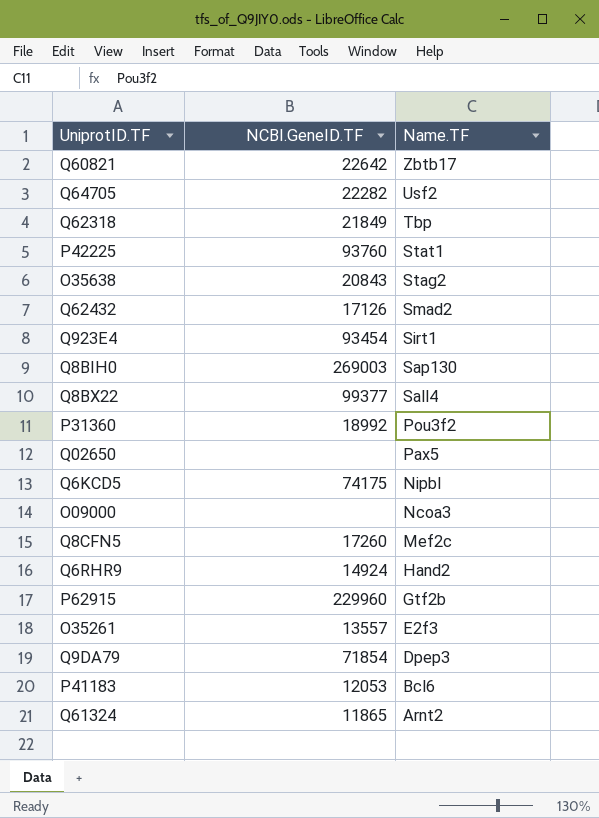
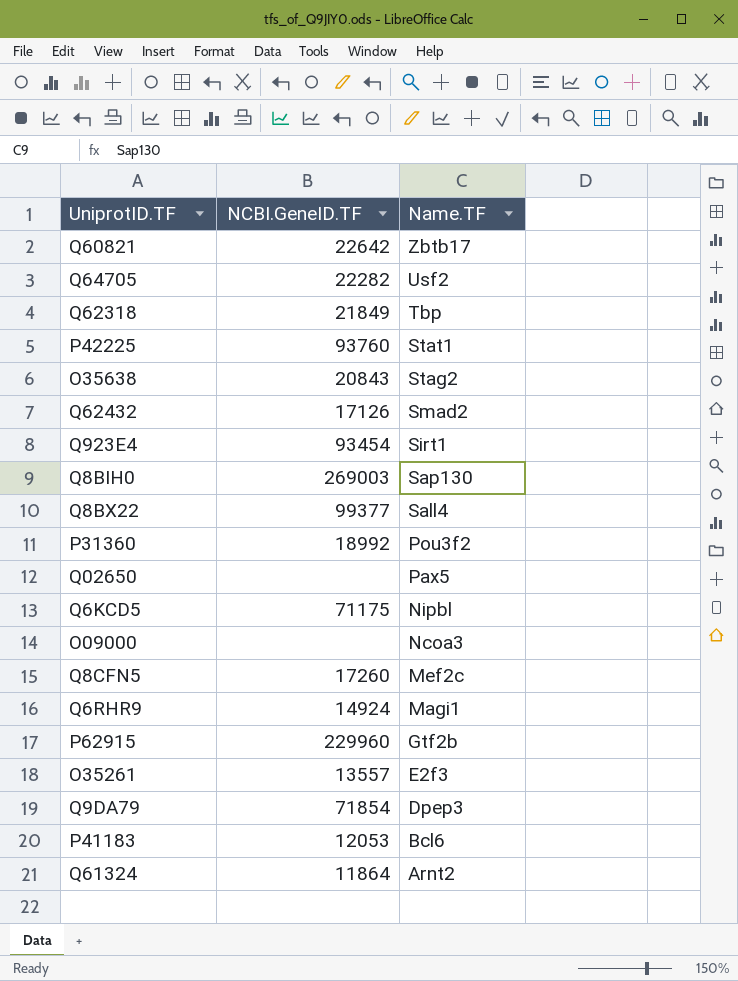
Q6KCD5 | NCBI.GeneID.TF: 74175 -> 71175
Q6RHR9 | Name.TF: Hand2 -> Magi1
Q61324 | NCBI.GeneID.TF: 11865 -> 11864

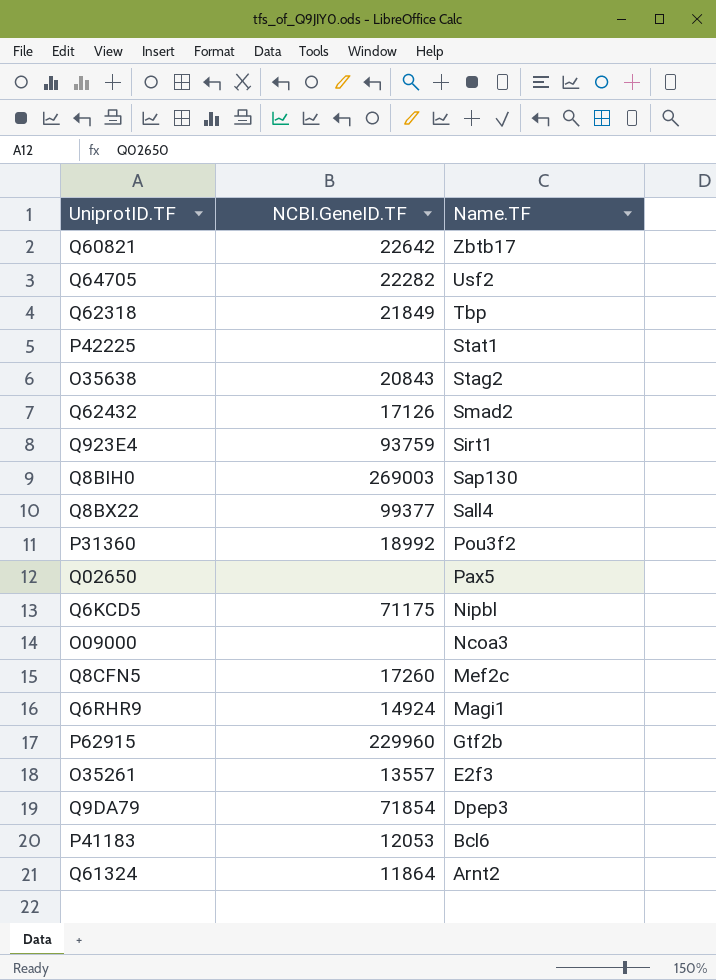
P42225 | NCBI.GeneID.TF: 93760 -> none
Q923E4 | NCBI.GeneID.TF: 93454 -> 93759

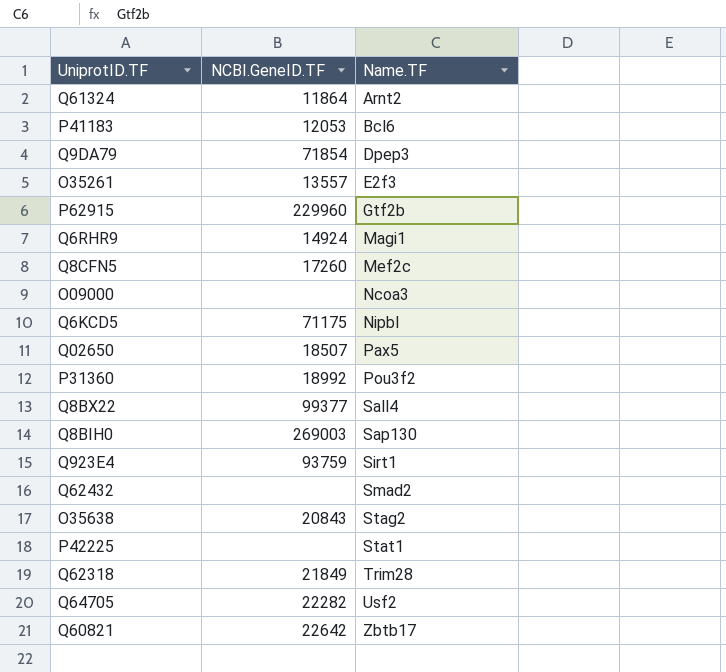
row order: Name.TF descending -> Name.TF ascending
Q02650 | NCBI.GeneID.TF: none -> 18507
Q62432 | NCBI.GeneID.TF: 17126 -> none
Q62318 | Name.TF: Tbp -> Trim28

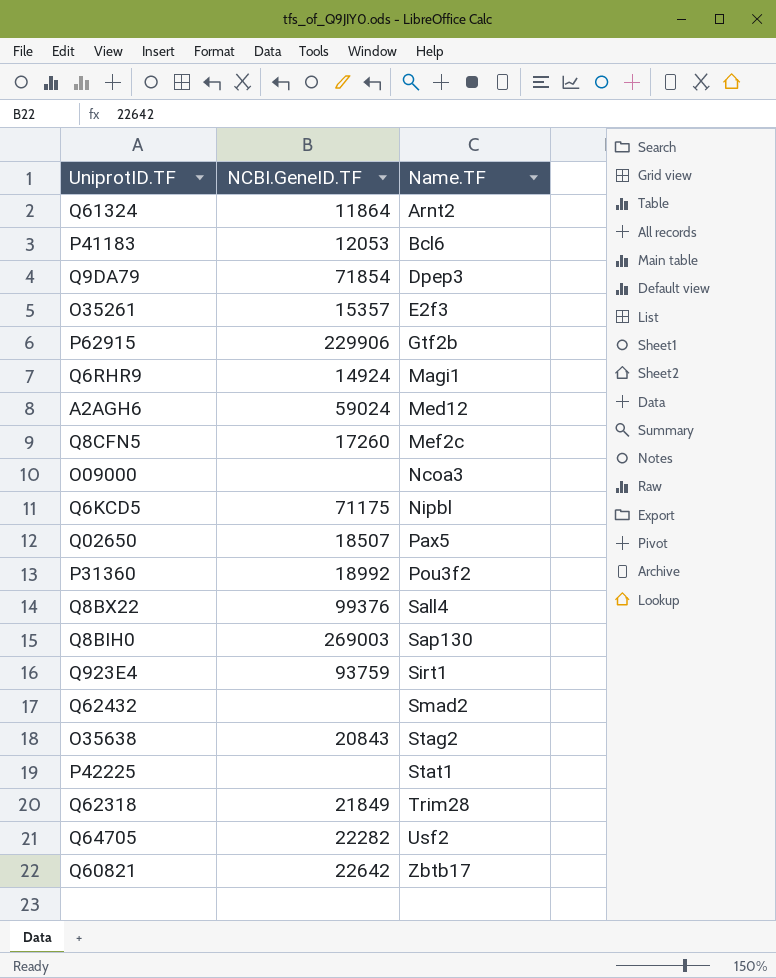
O35261 | NCBI.GeneID.TF: 13557 -> 15357
P62915 | NCBI.GeneID.TF: 229960 -> 229906
row A2AGH6: none -> 59024 | Med12
Q8BX22 | NCBI.GeneID.TF: 99377 -> 99376

